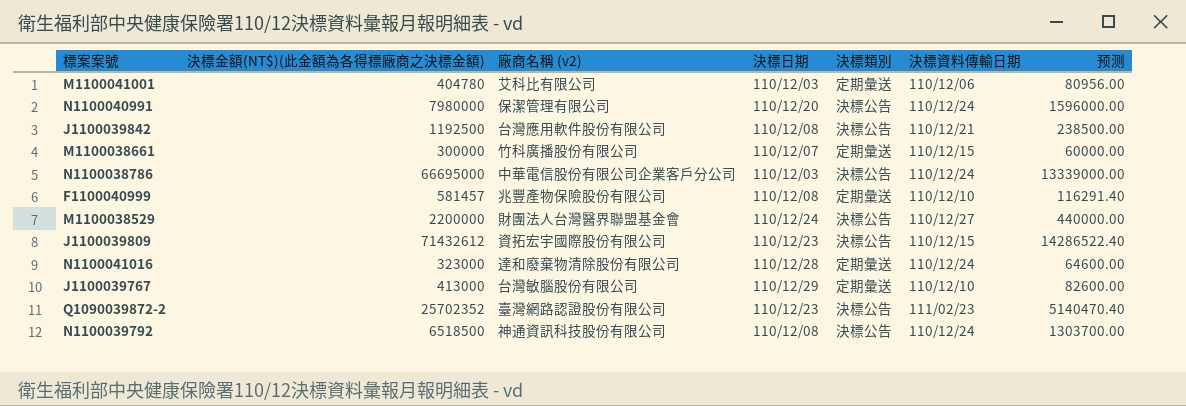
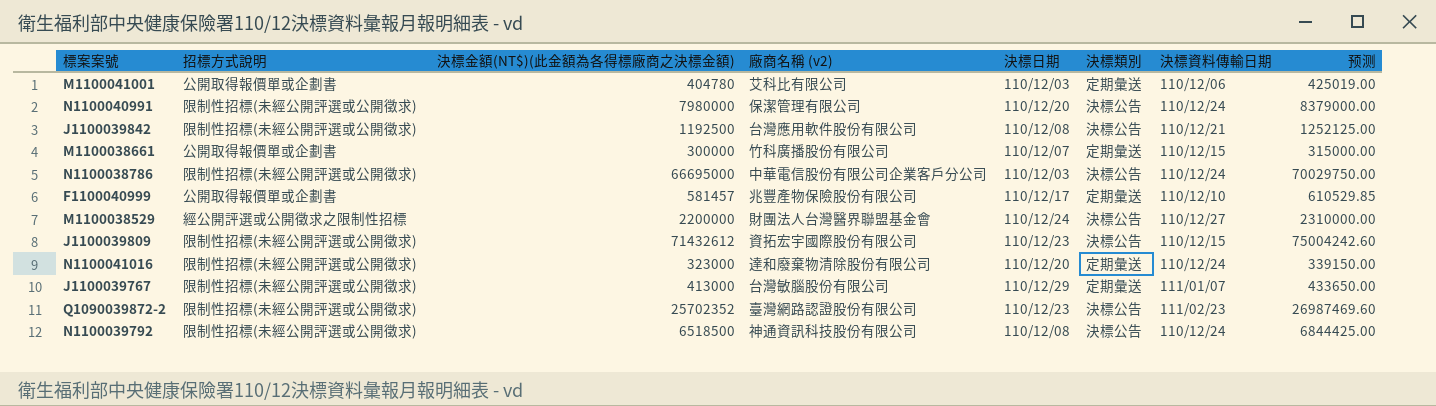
column 招標方式說明 | position: none -> 2
column 预测 | formula: [決標金額(NT$)(此金額為各得標廠商之決標金額)] * 0.2 -> [決標金額(NT$)(此金額為各得標廠商之決標金額)] * 1.05
F1100040999 | 決標日期: 110/12/08 -> 110/12/17
N1100041016 | 決標日期: 110/12/28 -> 110/12/20
J1100039767 | 決標資料傳輸日期: 110/12/10 -> 111/01/07

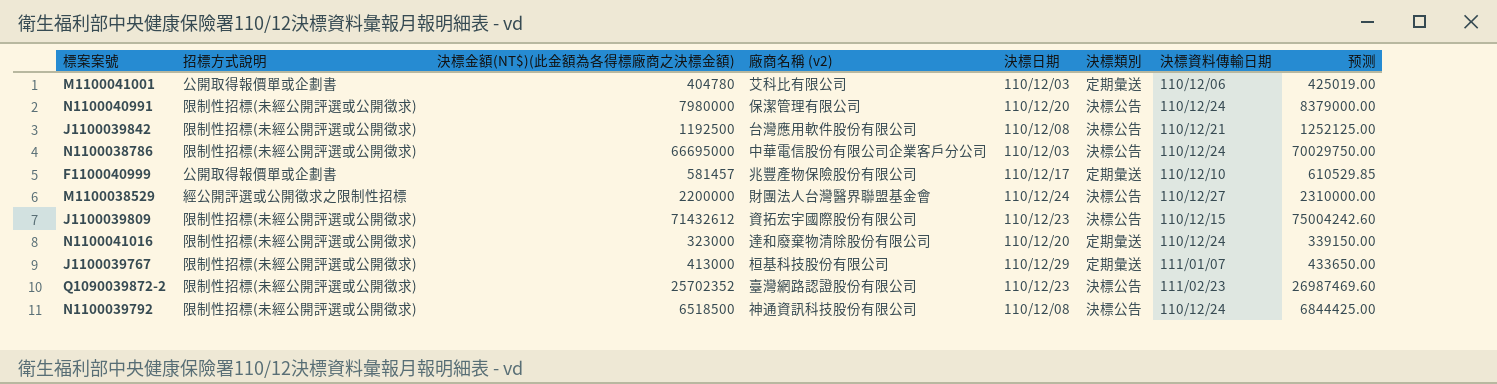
row M1100038661: 公開取得報價單或企劃書 | 300000 | 竹科廣播股份有限公司 | 110/12/07 | 定期彙送 | 110/12/15 | 315000.00 -> none
J1100039767 | 廠商名稱 (v2): 台灣敏腦股份有限公司 -> 桓基科技股份有限公司

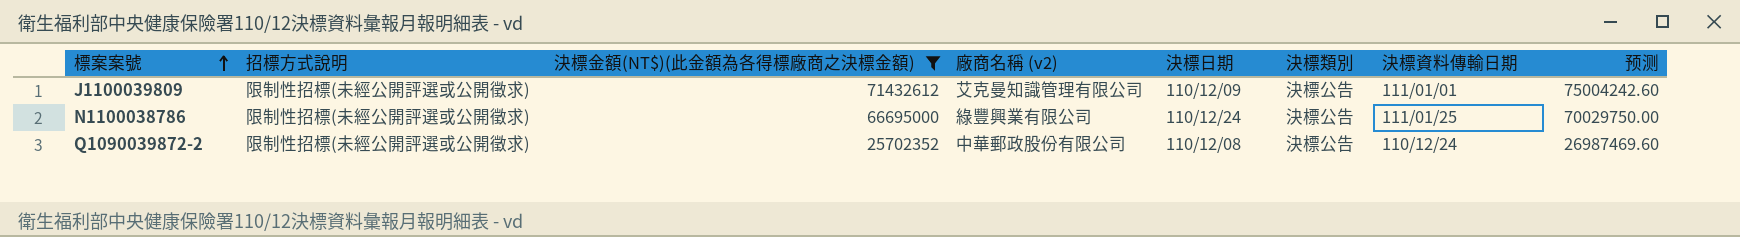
filter: none -> 決標金額(NT$)(此金額為各得標廠商之決標金額) >= 25702352
row order: none -> 標案案號 ascending
J1100039809 | 廠商名稱 (v2): 資拓宏宇國際股份有限公司 -> 艾克曼知識管理有限公司
J1100039809 | 決標日期: 110/12/23 -> 110/12/09
J1100039809 | 決標資料傳輸日期: 110/12/15 -> 111/01/01
N1100038786 | 廠商名稱 (v2): 中華電信股份有限公司企業客戶分公司 -> 綠豐興業有限公司
N1100038786 | 決標日期: 110/12/03 -> 110/12/24
N1100038786 | 決標資料傳輸日期: 110/12/24 -> 111/01/25
Q1090039872-2 | 廠商名稱 (v2): 臺灣網路認證股份有限公司 -> 中華郵政股份有限公司
Q1090039872-2 | 決標日期: 110/12/23 -> 110/12/08
Q1090039872-2 | 決標資料傳輸日期: 111/02/23 -> 110/12/24

